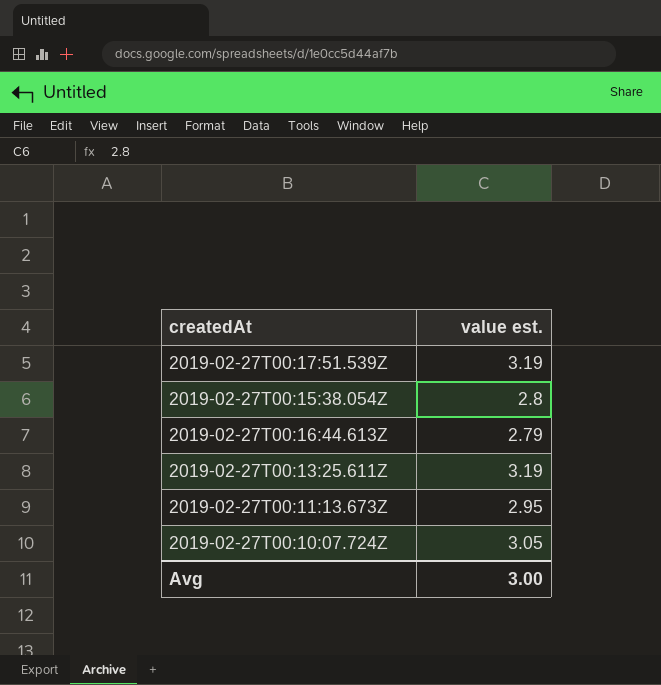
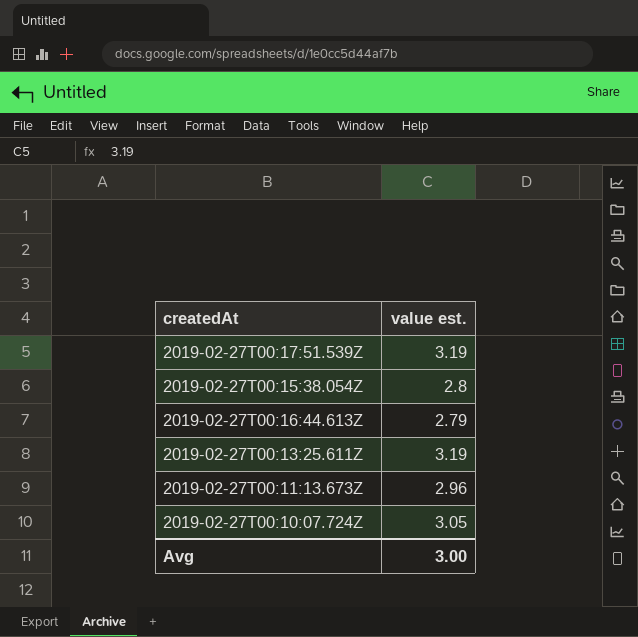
2019-02-27T00:11:13.673Z | value est.: 2.95 -> 2.96

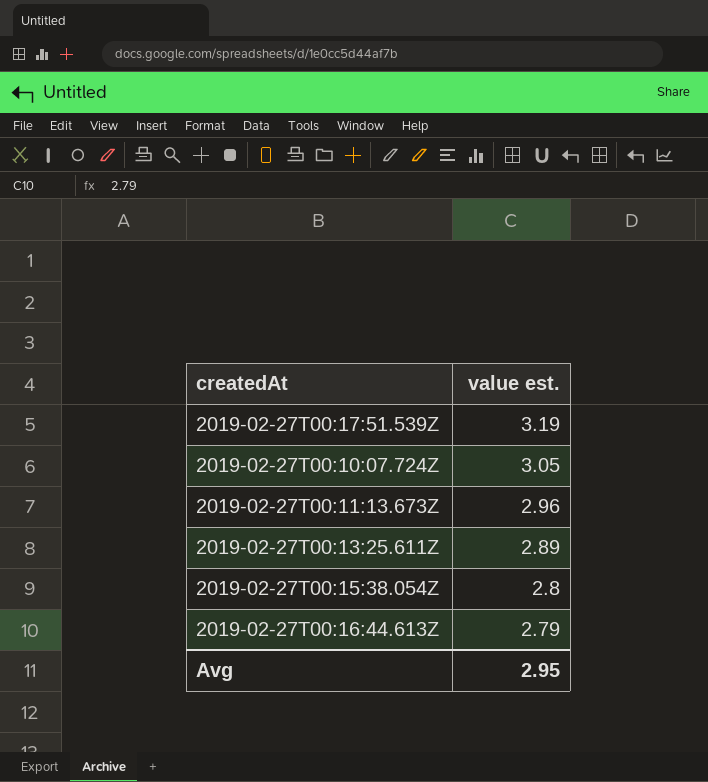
row order: none -> value est. descending
2019-02-27T00:13:25.611Z | value est.: 3.19 -> 2.89
Avg | value est.: 3.00 -> 2.95

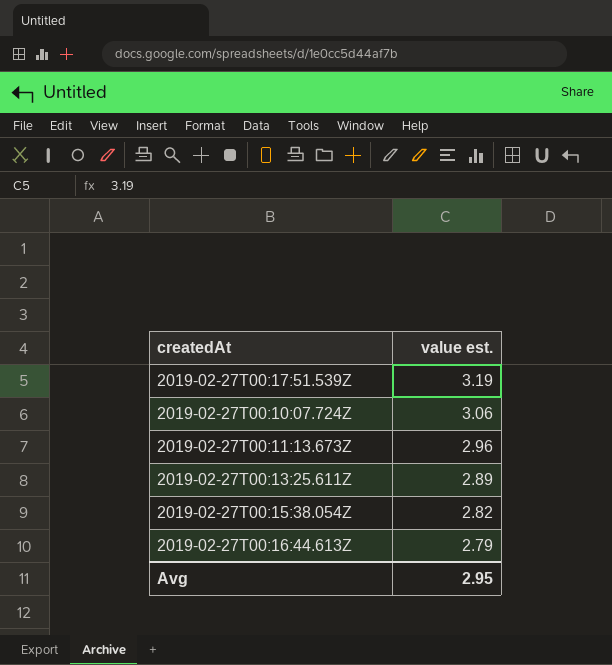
2019-02-27T00:10:07.724Z | value est.: 3.05 -> 3.06
2019-02-27T00:15:38.054Z | value est.: 2.8 -> 2.82

